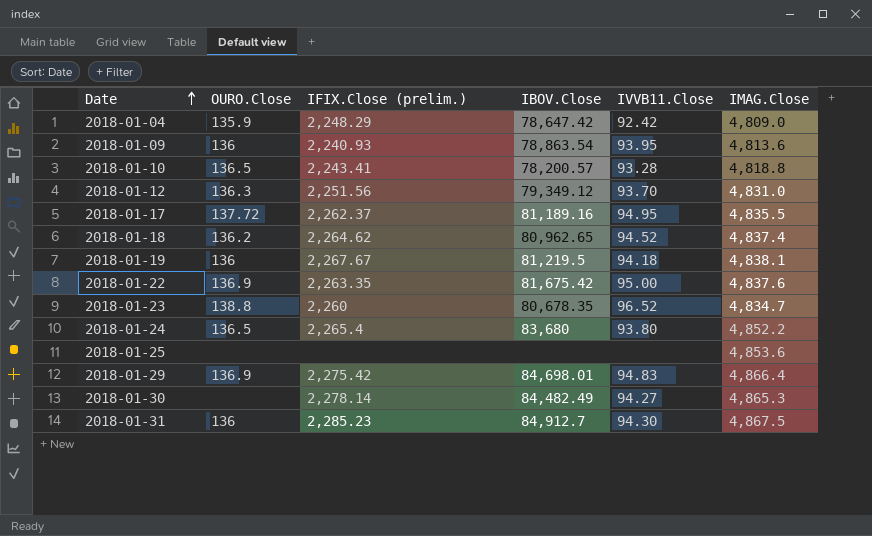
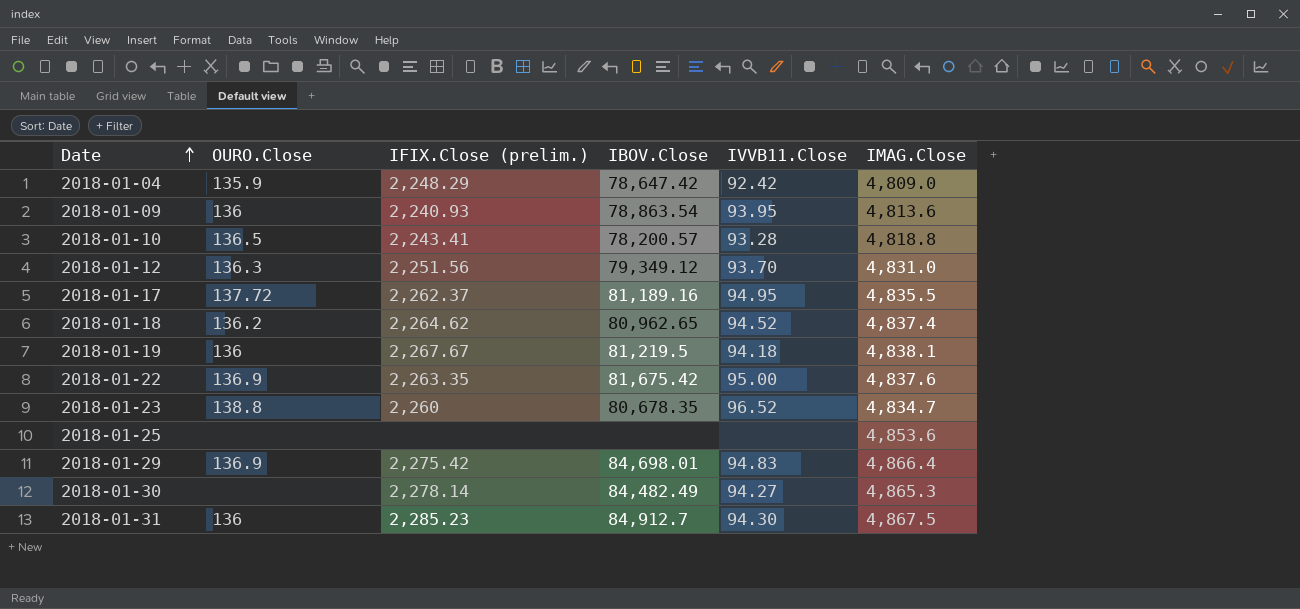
row 2018-01-24: 136.5 | 2,265.4 | 83,680 | 93.80 | 4,852.2 -> none

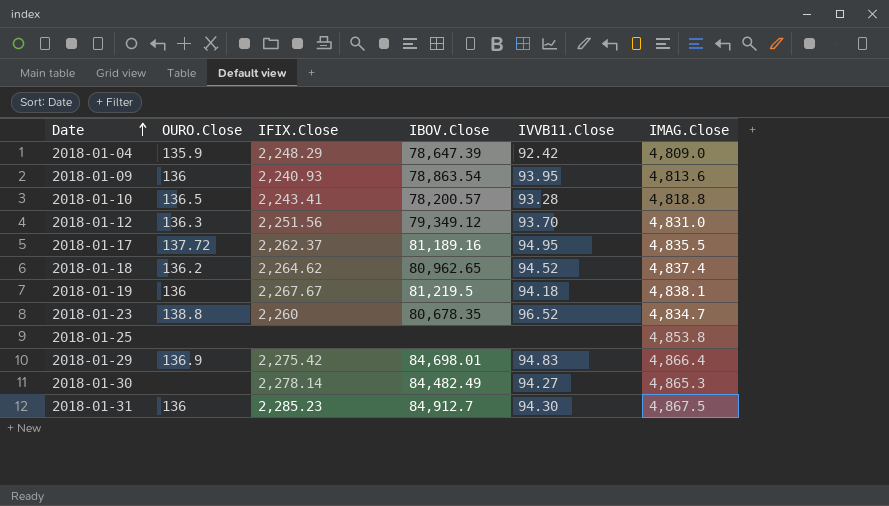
column name: IFIX.Close (prelim.) -> IFIX.Close
row 2018-01-22: 136.9 | 2,263.35 | 81,675.42 | 95.00 | 4,837.6 -> none
2018-01-04 | IBOV.Close: 78,647.42 -> 78,647.39
2018-01-25 | IMAG.Close: 4,853.6 -> 4,853.8

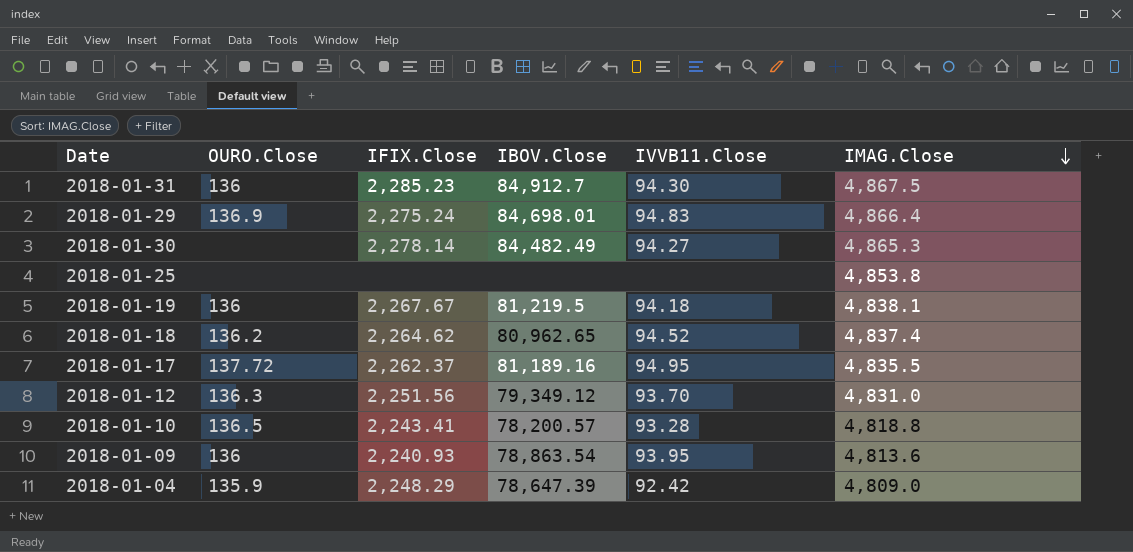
row order: Date ascending -> IMAG.Close descending
row 2018-01-23: 138.8 | 2,260 | 80,678.35 | 96.52 | 4,834.7 -> none
2018-01-29 | IFIX.Close: 2,275.42 -> 2,275.24

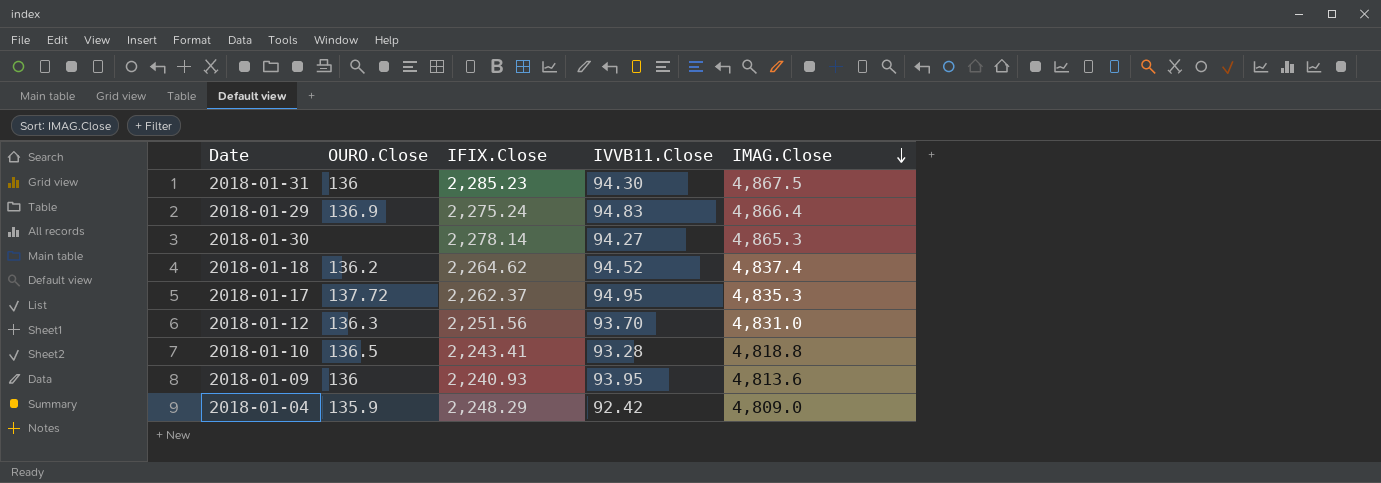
column IBOV.Close | position: 4 -> none
row 2018-01-25: none | none | none | none | 4,853.8 -> none
row 2018-01-19: 136 | 2,267.67 | 81,219.5 | 94.18 | 4,838.1 -> none
2018-01-17 | IMAG.Close: 4,835.5 -> 4,835.3

